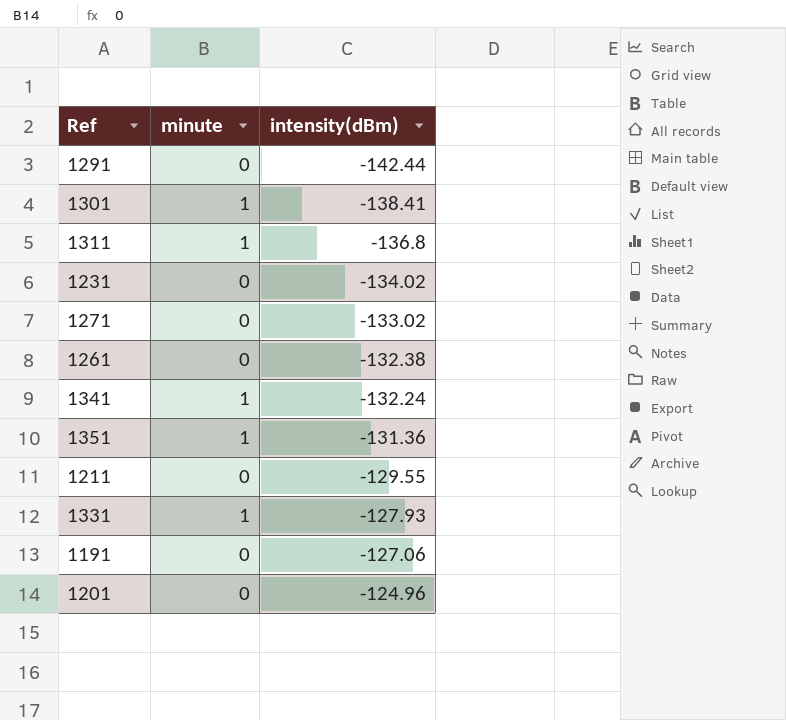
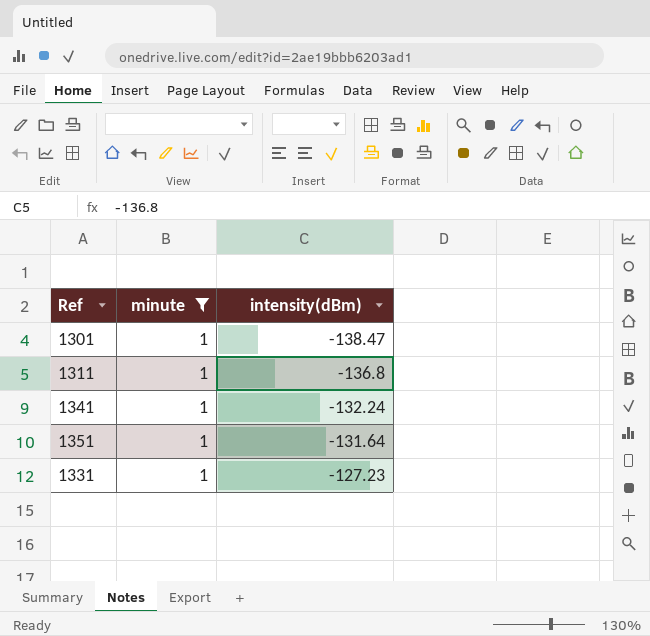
filter: none -> minute = 1
1301 | intensity(dBm): -138.41 -> -138.47
1351 | intensity(dBm): -131.36 -> -131.64
1331 | intensity(dBm): -127.93 -> -127.23

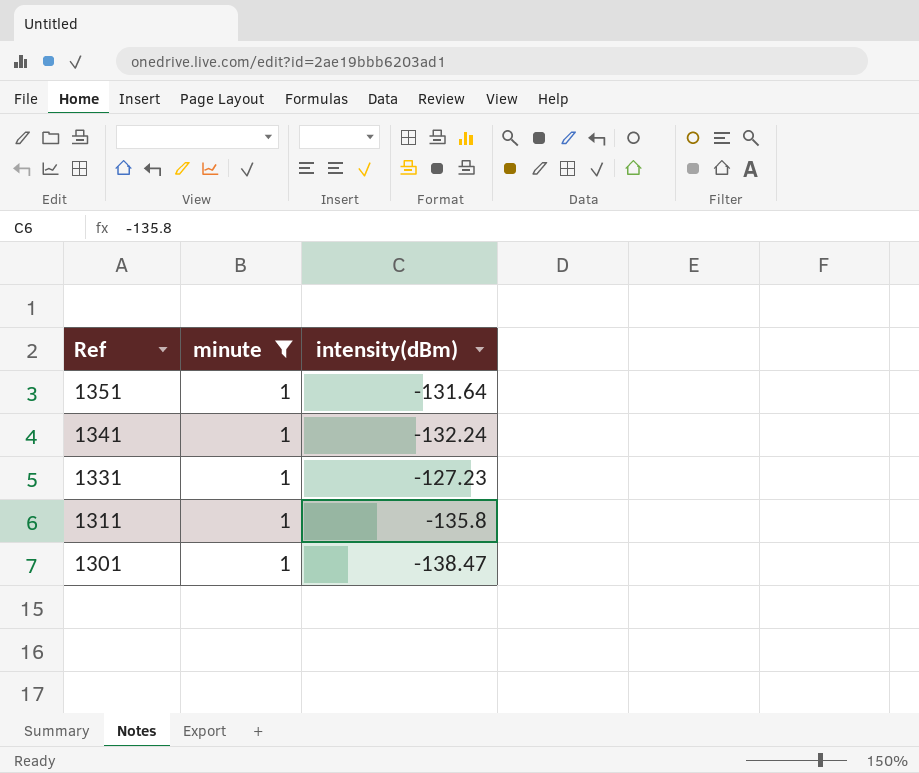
row order: intensity(dBm) ascending -> Ref descending
1311 | intensity(dBm): -136.8 -> -135.8

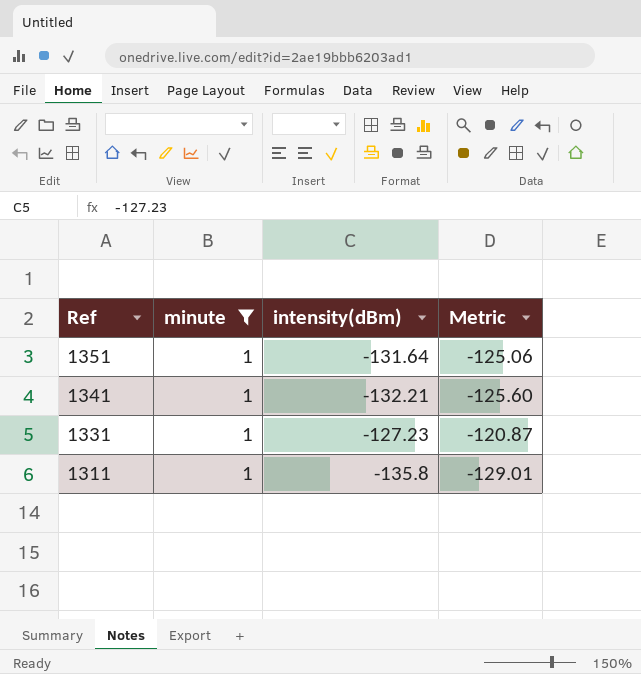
column Metric | formula: none -> [intensity(dBm)] * 0.95
row 1301: 1 | -138.47 -> none
1341 | intensity(dBm): -132.24 -> -132.21

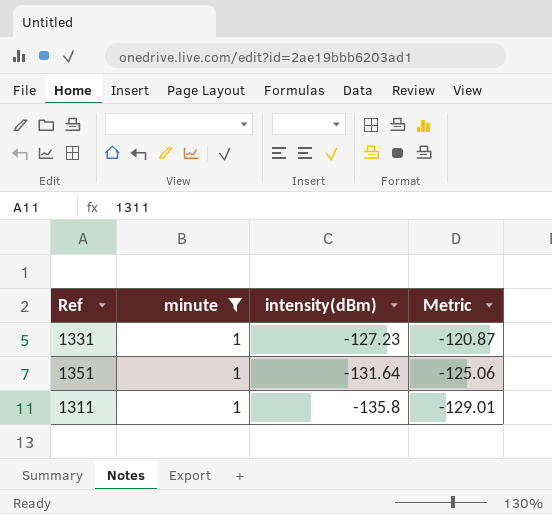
row order: Ref descending -> intensity(dBm) descending
row 1341: 1 | -132.21 | -125.60 -> none

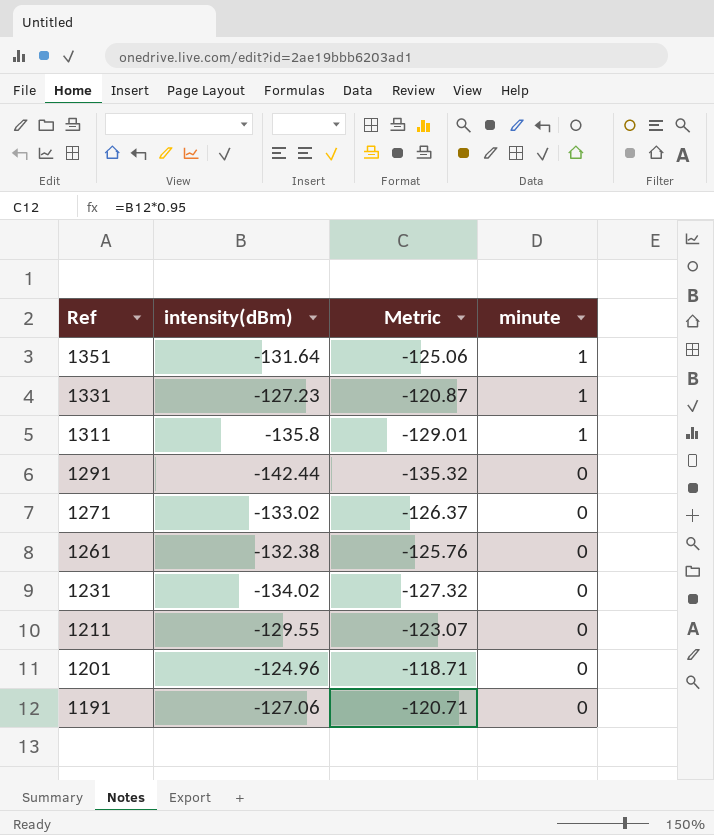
filter: minute = 1 -> none
row order: intensity(dBm) descending -> Ref descending
column minute | position: 2 -> 4

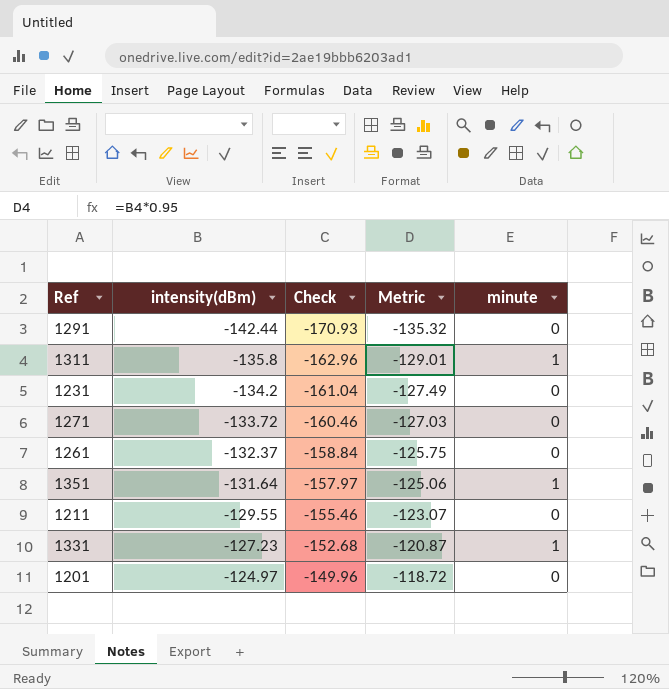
row order: Ref descending -> intensity(dBm) ascending
column Check | formula: none -> [intensity(dBm)] * 1.2
row 1191: -127.06 | -120.71 | 0 -> none
1231 | intensity(dBm): -134.02 -> -134.2
1231 | Metric: -127.32 -> -127.49
1271 | intensity(dBm): -133.02 -> -133.72
1271 | Metric: -126.37 -> -127.03
1261 | intensity(dBm): -132.38 -> -132.37
1261 | Metric: -125.76 -> -125.75
1201 | intensity(dBm): -124.96 -> -124.97
1201 | Metric: -118.71 -> -118.72

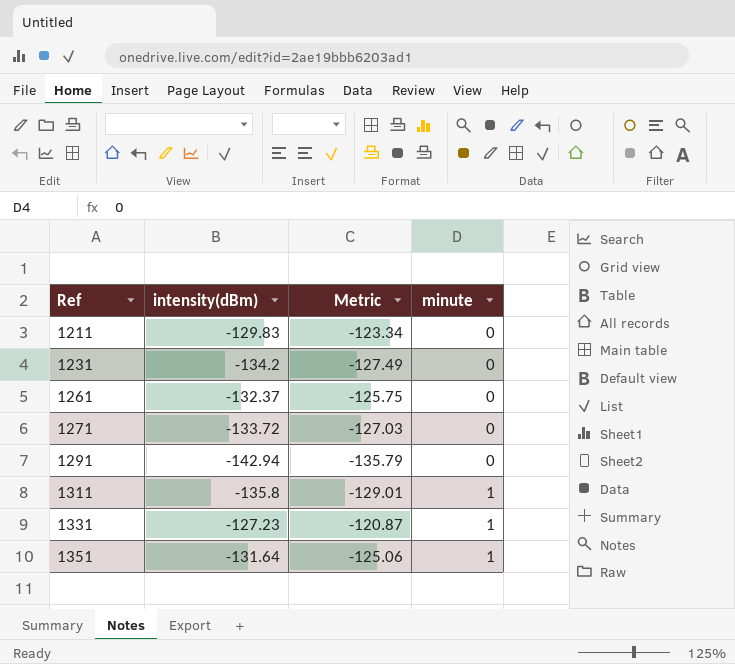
row order: intensity(dBm) ascending -> Ref ascending
column Check | formula: [intensity(dBm)] * 1.2 -> none
row 1201: -124.97 | -149.96 | -118.72 | 0 -> none
1211 | intensity(dBm): -129.55 -> -129.83
1211 | Metric: -123.07 -> -123.34
1291 | intensity(dBm): -142.44 -> -142.94
1291 | Metric: -135.32 -> -135.79

